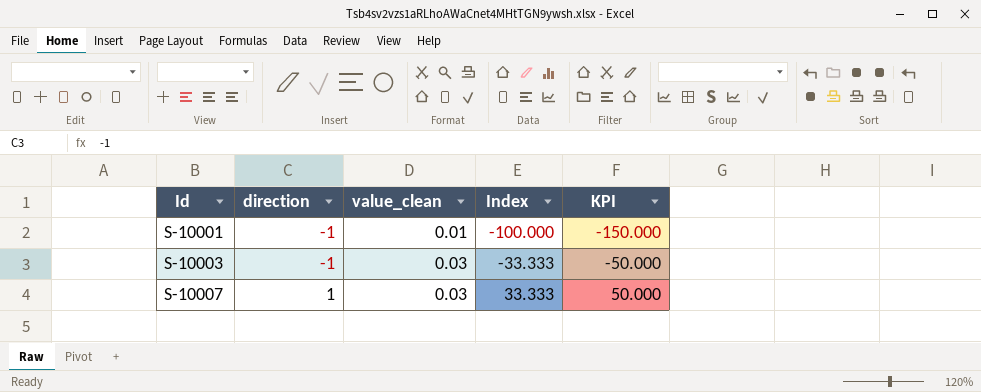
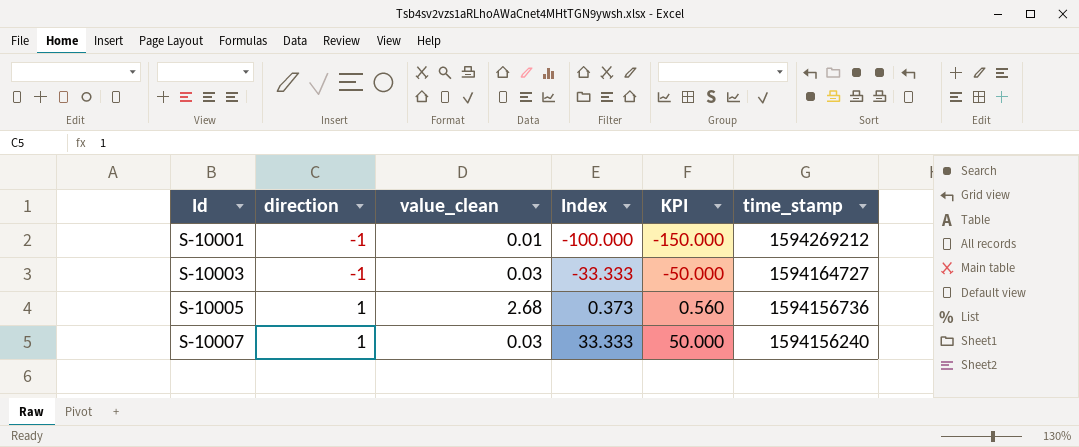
column time_stamp | position: none -> 6
row S-10005: none -> 1 | 2.68 | 0.373 | 0.560 | 1594156736

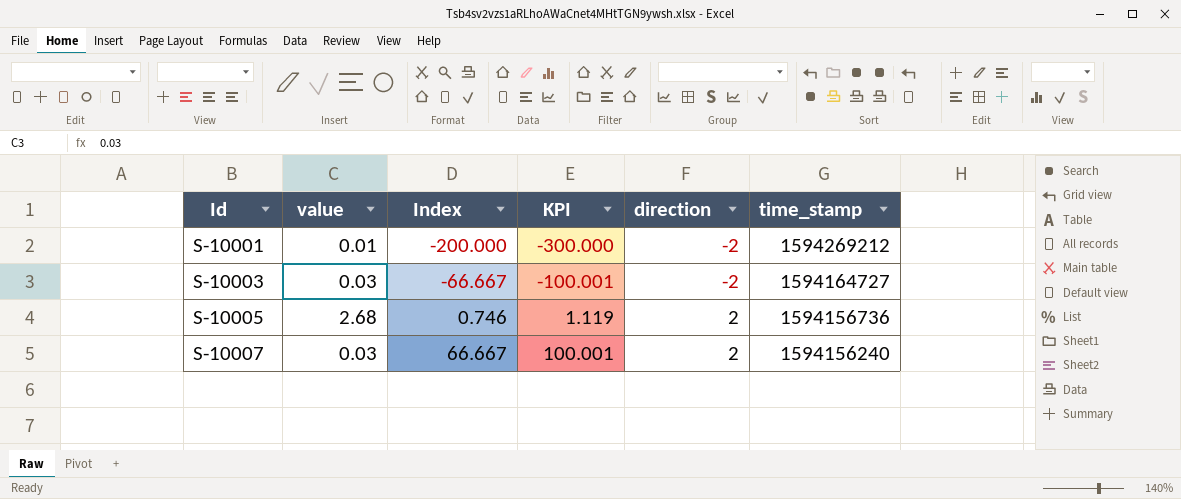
column name: value_clean -> value
column direction | position: 2 -> 5
S-10001 | Index: -100.000 -> -200.000
S-10001 | KPI: -150.000 -> -300.000
S-10001 | direction: -1 -> -2
S-10003 | Index: -33.333 -> -66.667
S-10003 | KPI: -50.000 -> -100.001
S-10003 | direction: -1 -> -2
S-10005 | Index: 0.373 -> 0.746
S-10005 | KPI: 0.560 -> 1.119
S-10005 | direction: 1 -> 2
S-10007 | Index: 33.333 -> 66.667
S-10007 | KPI: 50.000 -> 100.001
S-10007 | direction: 1 -> 2

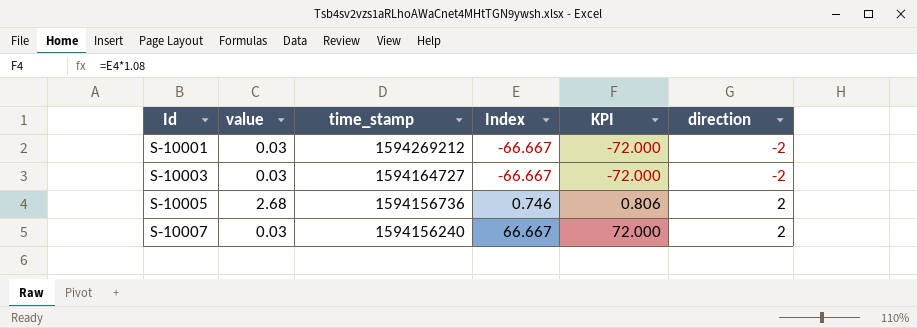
column time_stamp | position: 6 -> 3
column KPI | formula: [Index] * 1.5 -> [Index] * 1.08
S-10001 | value: 0.01 -> 0.03
S-10001 | Index: -200.000 -> -66.667

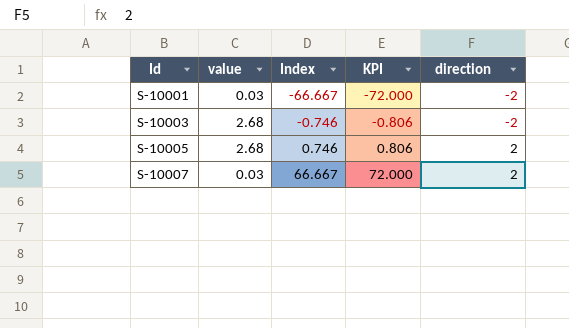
column time_stamp | position: 3 -> none
S-10003 | value: 0.03 -> 2.68
S-10003 | Index: -66.667 -> -0.746
S-10003 | KPI: -72.000 -> -0.806

